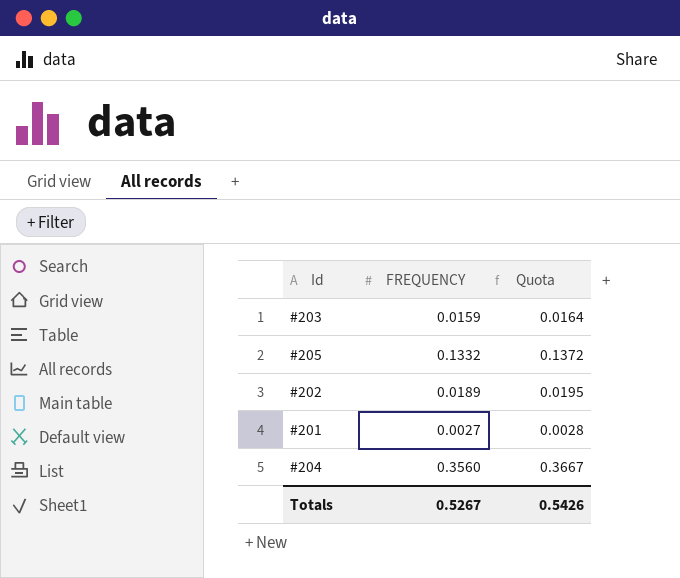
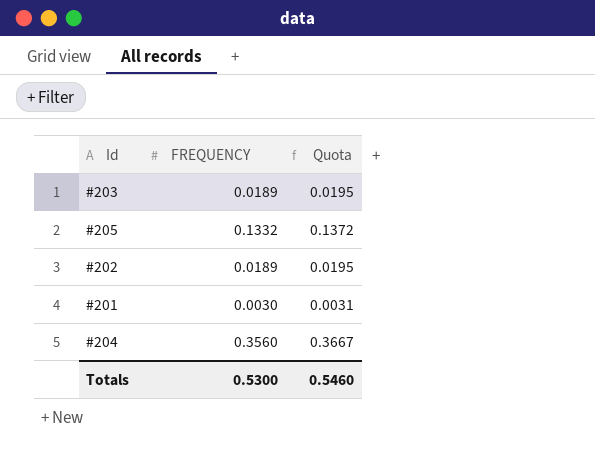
#203 | FREQUENCY: 0.0159 -> 0.0189
#203 | Quota: 0.0164 -> 0.0195
#201 | FREQUENCY: 0.0027 -> 0.0030
#201 | Quota: 0.0028 -> 0.0031
Totals | FREQUENCY: 0.5267 -> 0.5300
Totals | Quota: 0.5426 -> 0.5460

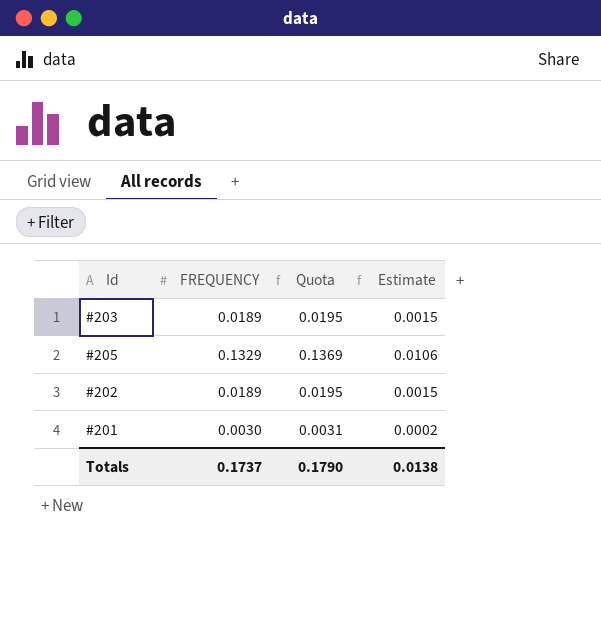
column Estimate | formula: none -> [FREQUENCY] * 0.08
row #204: 0.3560 | 0.3667 -> none
#205 | FREQUENCY: 0.1332 -> 0.1329
#205 | Quota: 0.1372 -> 0.1369
Totals | FREQUENCY: 0.5300 -> 0.1737
Totals | Quota: 0.5460 -> 0.1790

